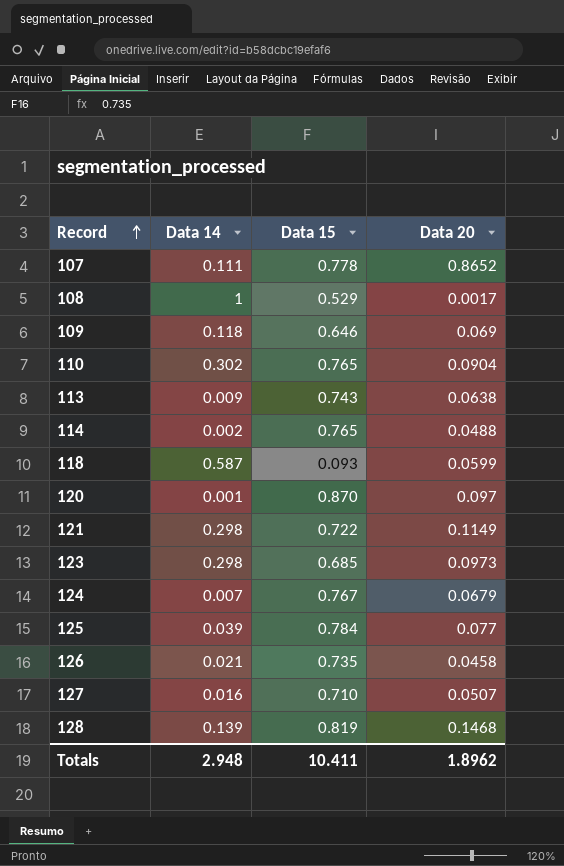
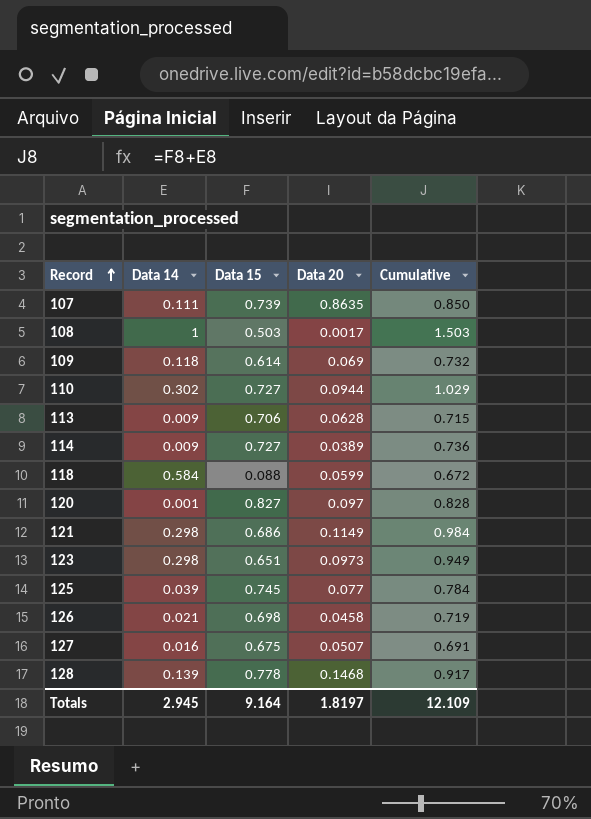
column Cumulative | formula: none -> [Data 14] + [Data 15]
row 124: 0.007 | 0.767 | 0.0679 -> none
107 | Data 15: 0.778 -> 0.739
107 | Data 20: 0.8652 -> 0.8635
108 | Data 15: 0.529 -> 0.503
109 | Data 15: 0.646 -> 0.614
110 | Data 15: 0.765 -> 0.727
110 | Data 20: 0.0904 -> 0.0944
113 | Data 15: 0.743 -> 0.706
113 | Data 20: 0.0638 -> 0.0628
114 | Data 14: 0.002 -> 0.009
114 | Data 15: 0.765 -> 0.727
114 | Data 20: 0.0488 -> 0.0389
118 | Data 14: 0.587 -> 0.584
118 | Data 15: 0.093 -> 0.088
120 | Data 15: 0.870 -> 0.827
121 | Data 15: 0.722 -> 0.686
123 | Data 15: 0.685 -> 0.651
125 | Data 15: 0.784 -> 0.745
126 | Data 15: 0.735 -> 0.698
127 | Data 15: 0.710 -> 0.675
128 | Data 15: 0.819 -> 0.778
Totals | Data 14: 2.948 -> 2.945
Totals | Data 15: 10.411 -> 9.164
Totals | Data 20: 1.8962 -> 1.8197

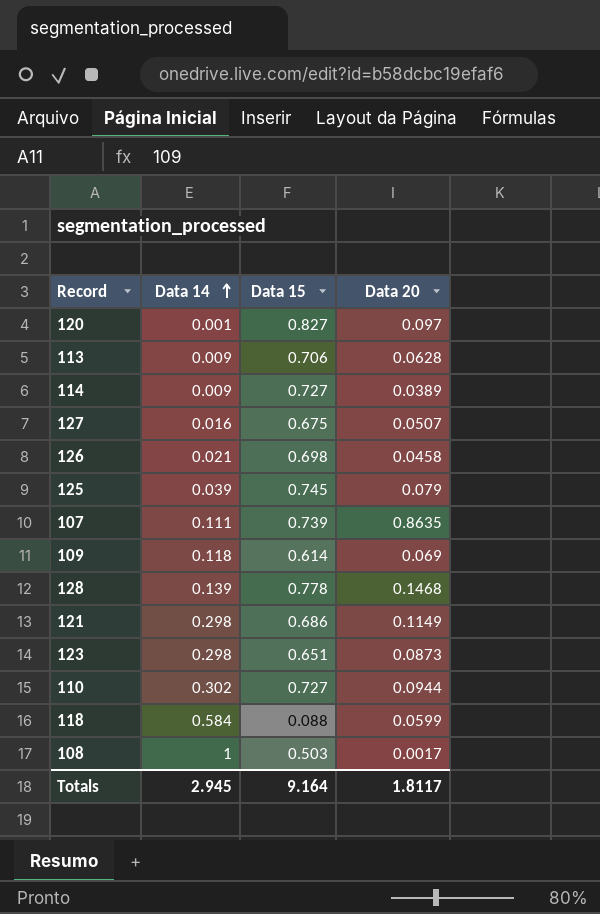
row order: Record ascending -> Data 14 ascending
column Cumulative | formula: [Data 14] + [Data 15] -> none
125 | Data 20: 0.077 -> 0.079
123 | Data 20: 0.0973 -> 0.0873
Totals | Data 20: 1.8197 -> 1.8117

